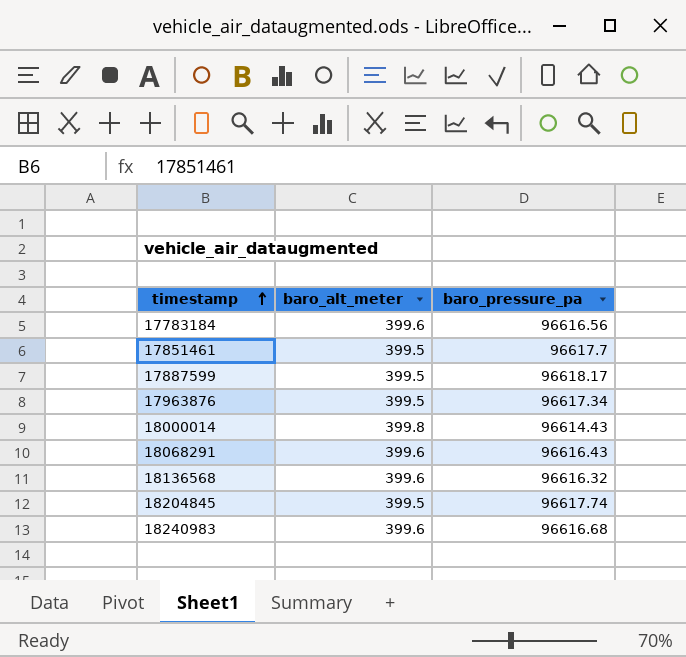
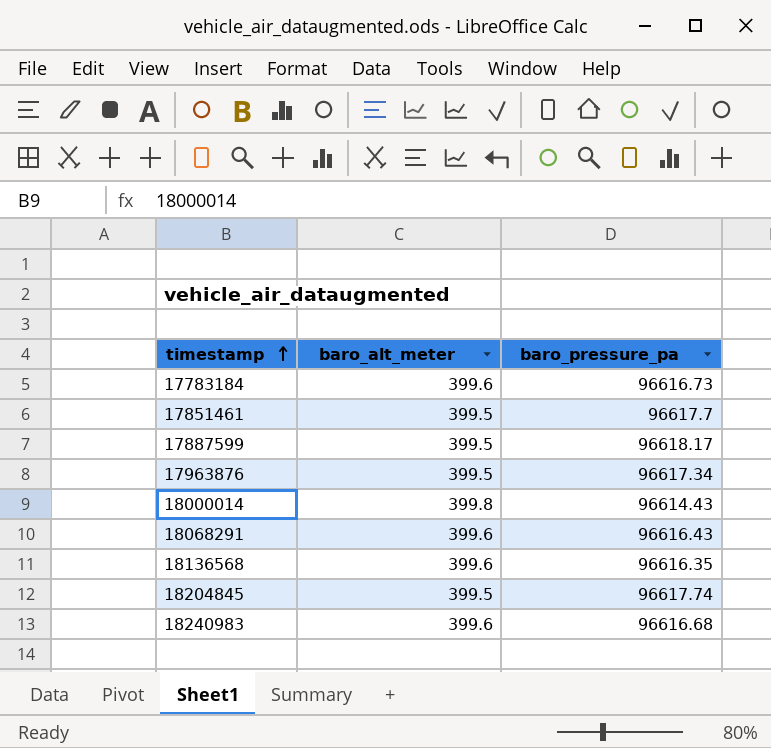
17783184 | baro_pressure_pa: 96616.56 -> 96616.73
18136568 | baro_pressure_pa: 96616.32 -> 96616.35

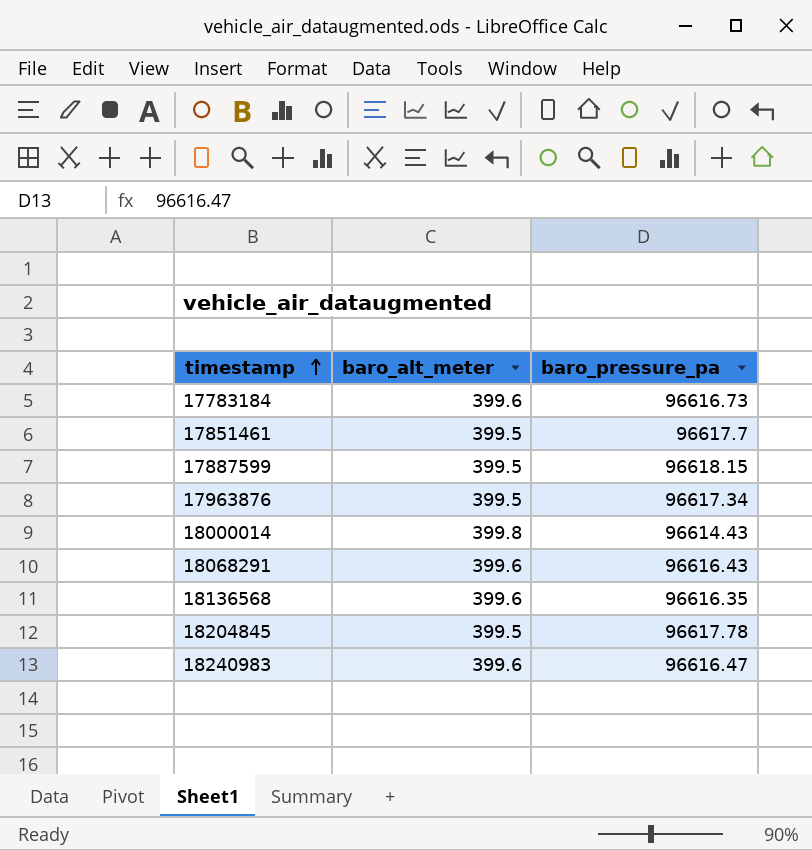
17887599 | baro_pressure_pa: 96618.17 -> 96618.15
18204845 | baro_pressure_pa: 96617.74 -> 96617.78
18240983 | baro_pressure_pa: 96616.68 -> 96616.47

